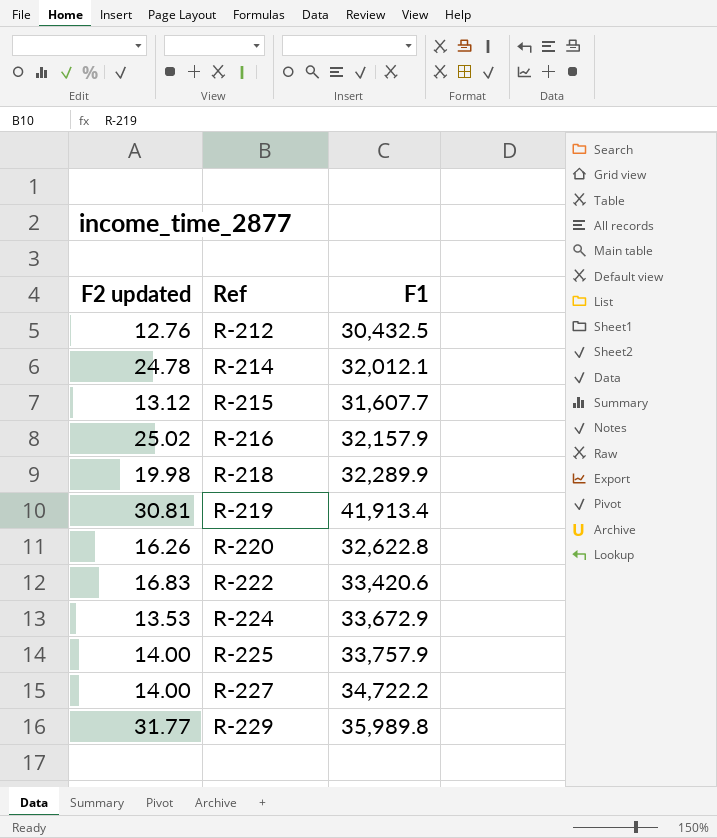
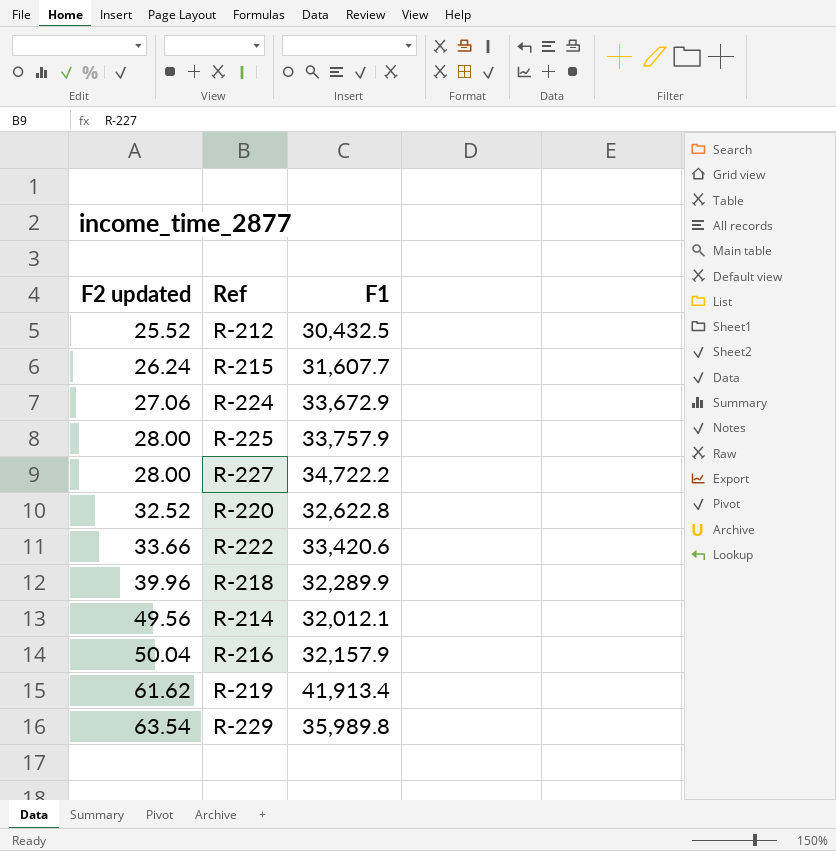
row order: Ref ascending -> F2 updated ascending
R-212 | F2 updated: 12.76 -> 25.52
R-215 | F2 updated: 13.12 -> 26.24
R-224 | F2 updated: 13.53 -> 27.06
R-225 | F2 updated: 14.00 -> 28.00
R-227 | F2 updated: 14.00 -> 28.00
R-220 | F2 updated: 16.26 -> 32.52
R-222 | F2 updated: 16.83 -> 33.66
R-218 | F2 updated: 19.98 -> 39.96
R-214 | F2 updated: 24.78 -> 49.56
R-216 | F2 updated: 25.02 -> 50.04
R-219 | F2 updated: 30.81 -> 61.62
R-229 | F2 updated: 31.77 -> 63.54

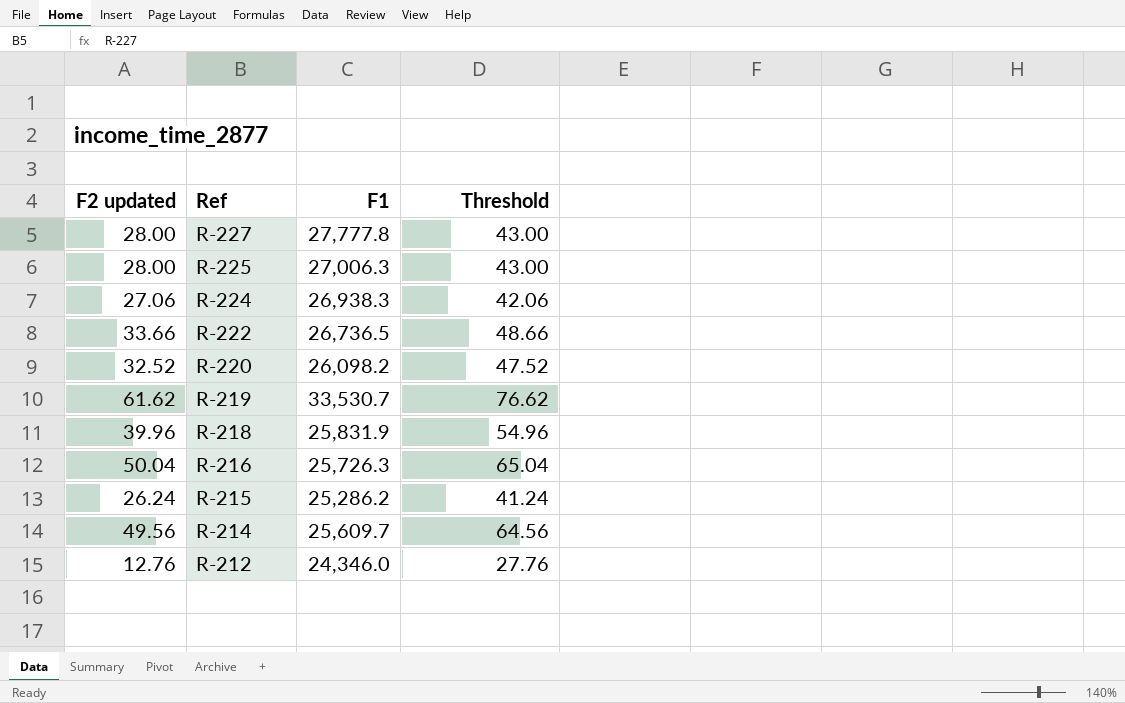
row order: F2 updated ascending -> Ref descending
column Threshold | formula: none -> [F2 updated] + 15
row R-229: 63.54 | 35,989.8 -> none
R-227 | F1: 34,722.2 -> 27,777.8
R-225 | F1: 33,757.9 -> 27,006.3
R-224 | F1: 33,672.9 -> 26,938.3
R-222 | F1: 33,420.6 -> 26,736.5
R-220 | F1: 32,622.8 -> 26,098.2
R-219 | F1: 41,913.4 -> 33,530.7
R-218 | F1: 32,289.9 -> 25,831.9
R-216 | F1: 32,157.9 -> 25,726.3
R-215 | F1: 31,607.7 -> 25,286.2
R-214 | F1: 32,012.1 -> 25,609.7
R-212 | F2 updated: 25.52 -> 12.76
R-212 | F1: 30,432.5 -> 24,346.0

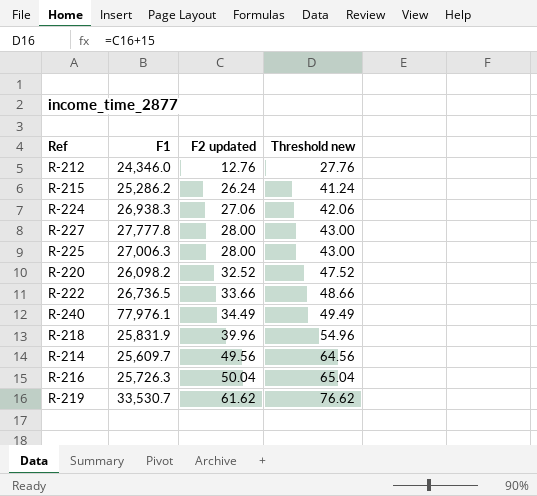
row order: Ref descending -> F2 updated ascending
column F2 updated | position: 1 -> 3
column name: Threshold -> Threshold new
row R-240: none -> 77,976.1 | 34.49 | 49.49

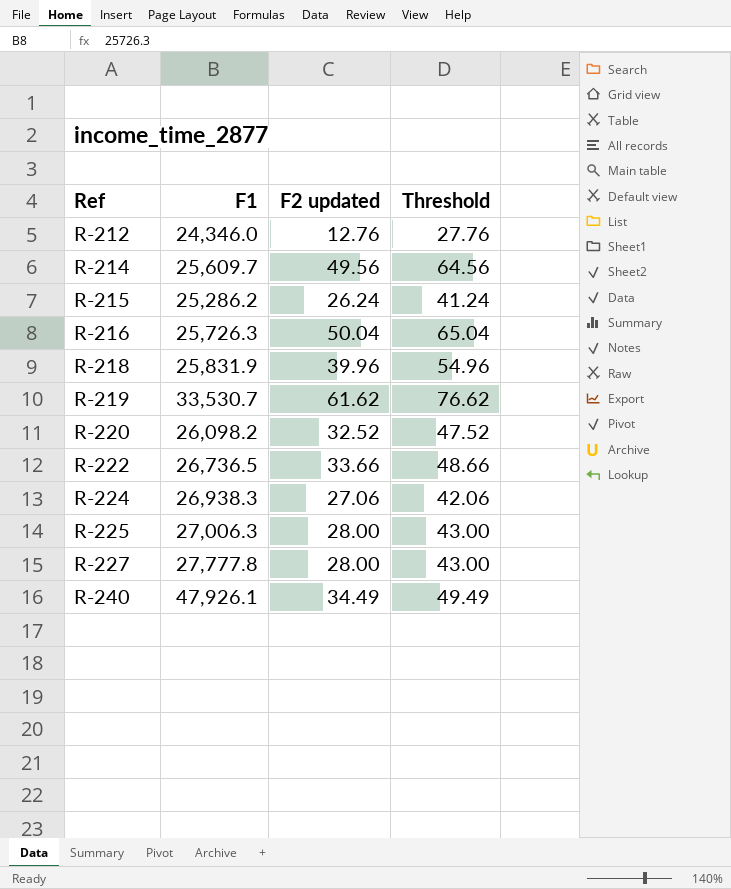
row order: F2 updated ascending -> Ref ascending
column name: Threshold new -> Threshold
R-240 | F1: 77,976.1 -> 47,926.1

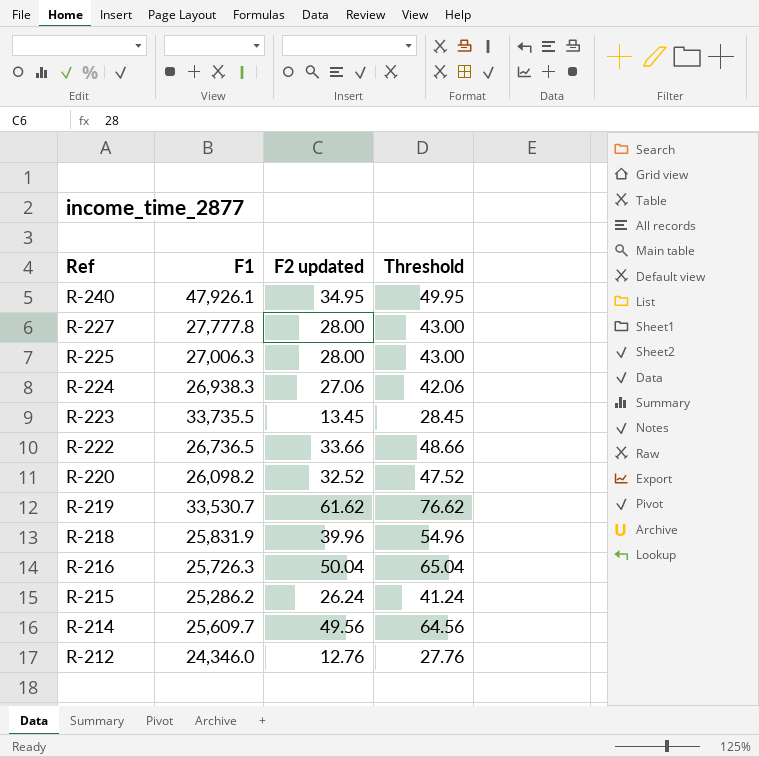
row order: Ref ascending -> Ref descending
R-240 | F2 updated: 34.49 -> 34.95
R-240 | Threshold: 49.49 -> 49.95
row R-223: none -> 33,735.5 | 13.45 | 28.45

